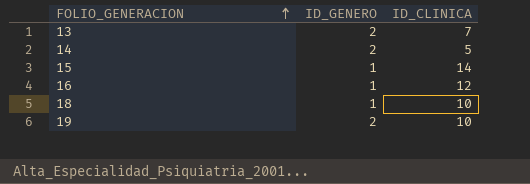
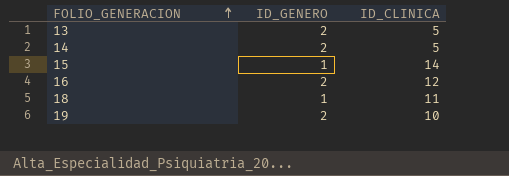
13 | ID_CLINICA: 7 -> 5
16 | ID_GENERO: 1 -> 2
18 | ID_CLINICA: 10 -> 11

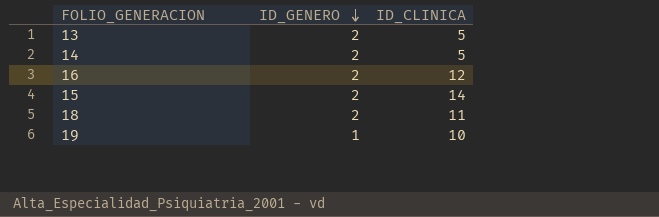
row order: FOLIO_GENERACION ascending -> ID_GENERO descending
15 | ID_GENERO: 1 -> 2
18 | ID_GENERO: 1 -> 2
19 | ID_GENERO: 2 -> 1

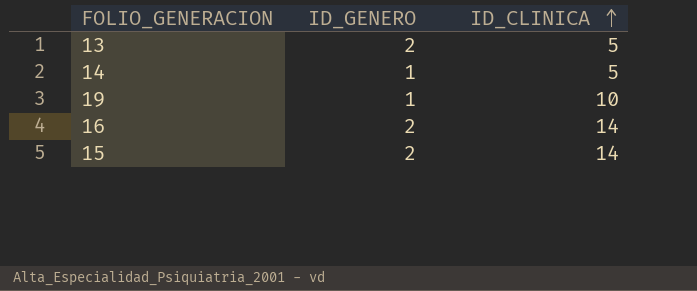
row order: ID_GENERO descending -> ID_CLINICA ascending
row 18: 2 | 11 -> none
14 | ID_GENERO: 2 -> 1
16 | ID_CLINICA: 12 -> 14

